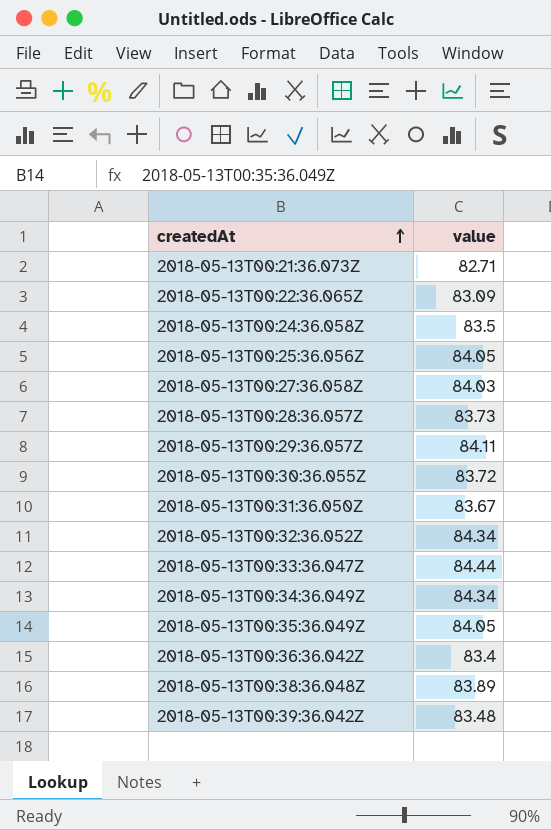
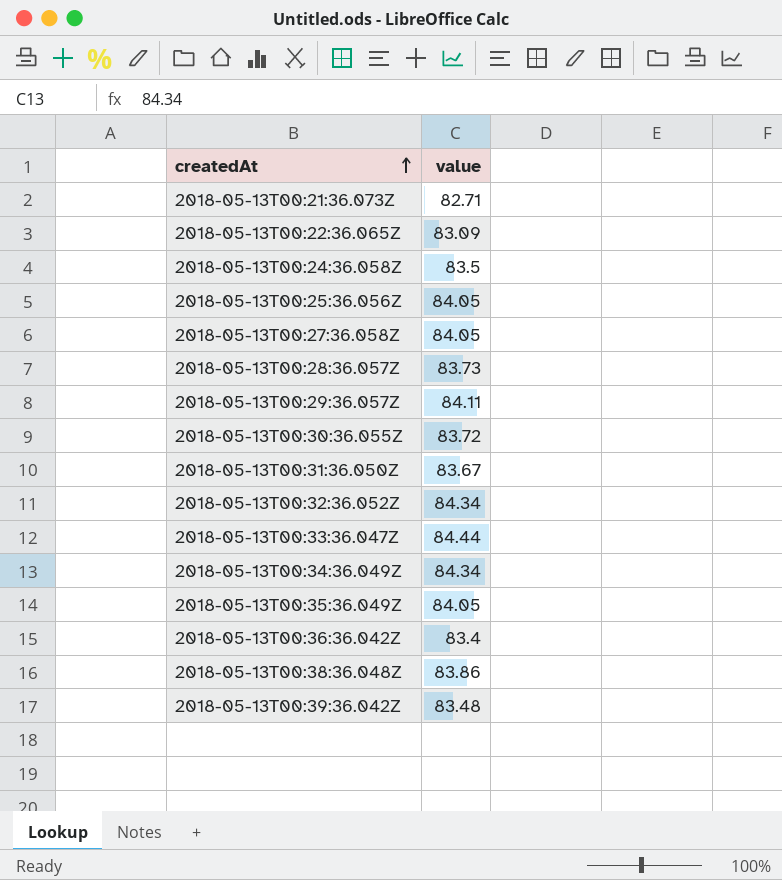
2018-05-13T00:27:36.058Z | value: 84.03 -> 84.05
2018-05-13T00:38:36.048Z | value: 83.89 -> 83.86

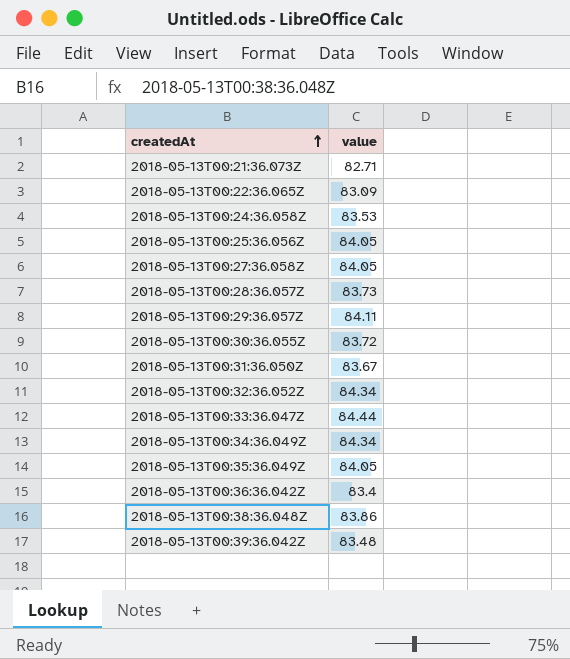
2018-05-13T00:24:36.058Z | value: 83.5 -> 83.53

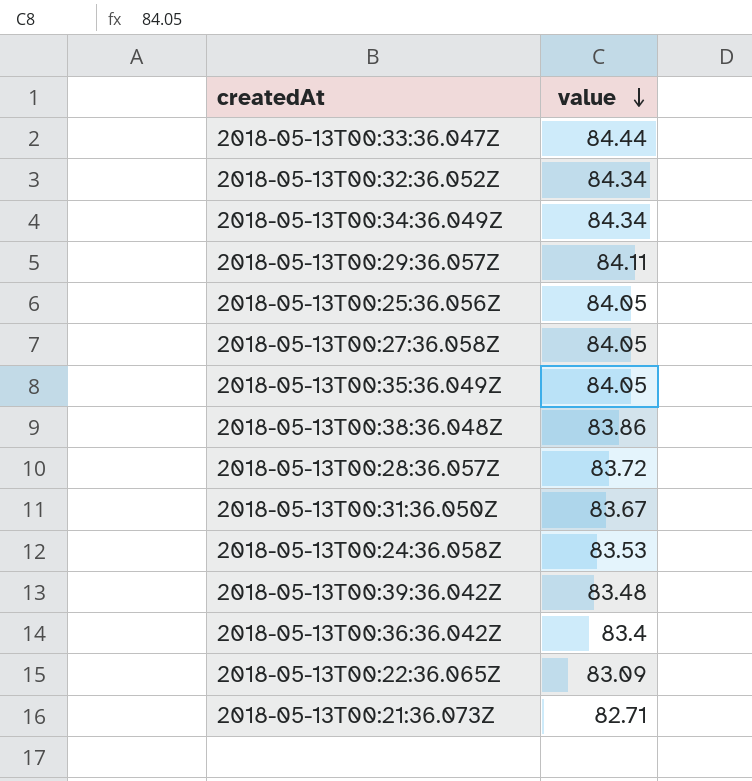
row order: createdAt ascending -> value descending
row 2018-05-13T00:30:36.055Z: 83.72 -> none
2018-05-13T00:28:36.057Z | value: 83.73 -> 83.72

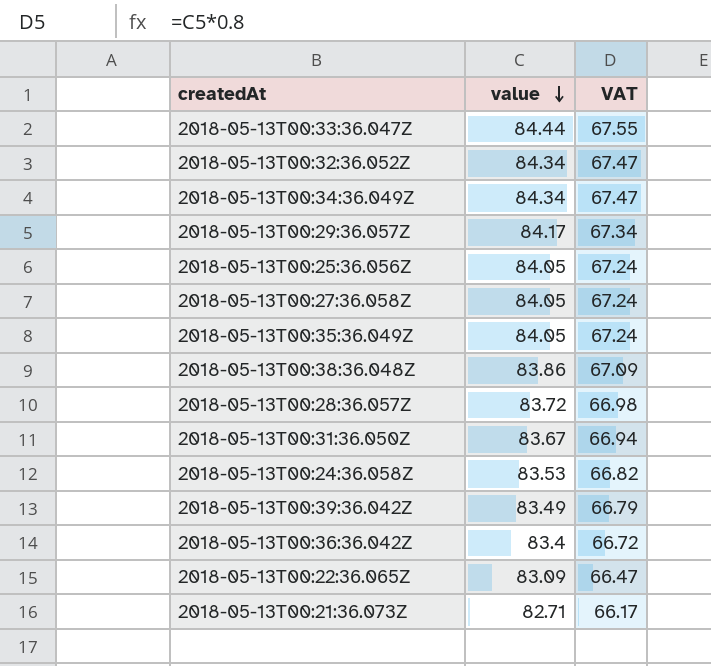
column VAT | formula: none -> [value] * 0.8
2018-05-13T00:29:36.057Z | value: 84.11 -> 84.17
2018-05-13T00:39:36.042Z | value: 83.48 -> 83.49

